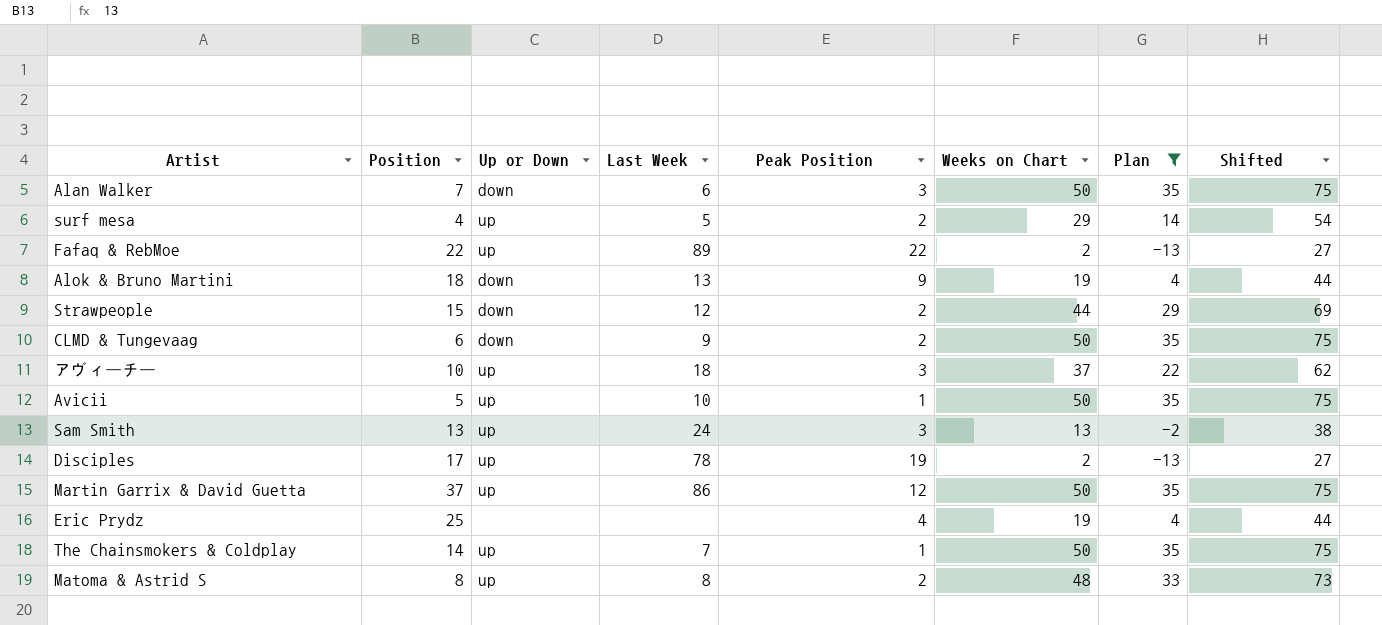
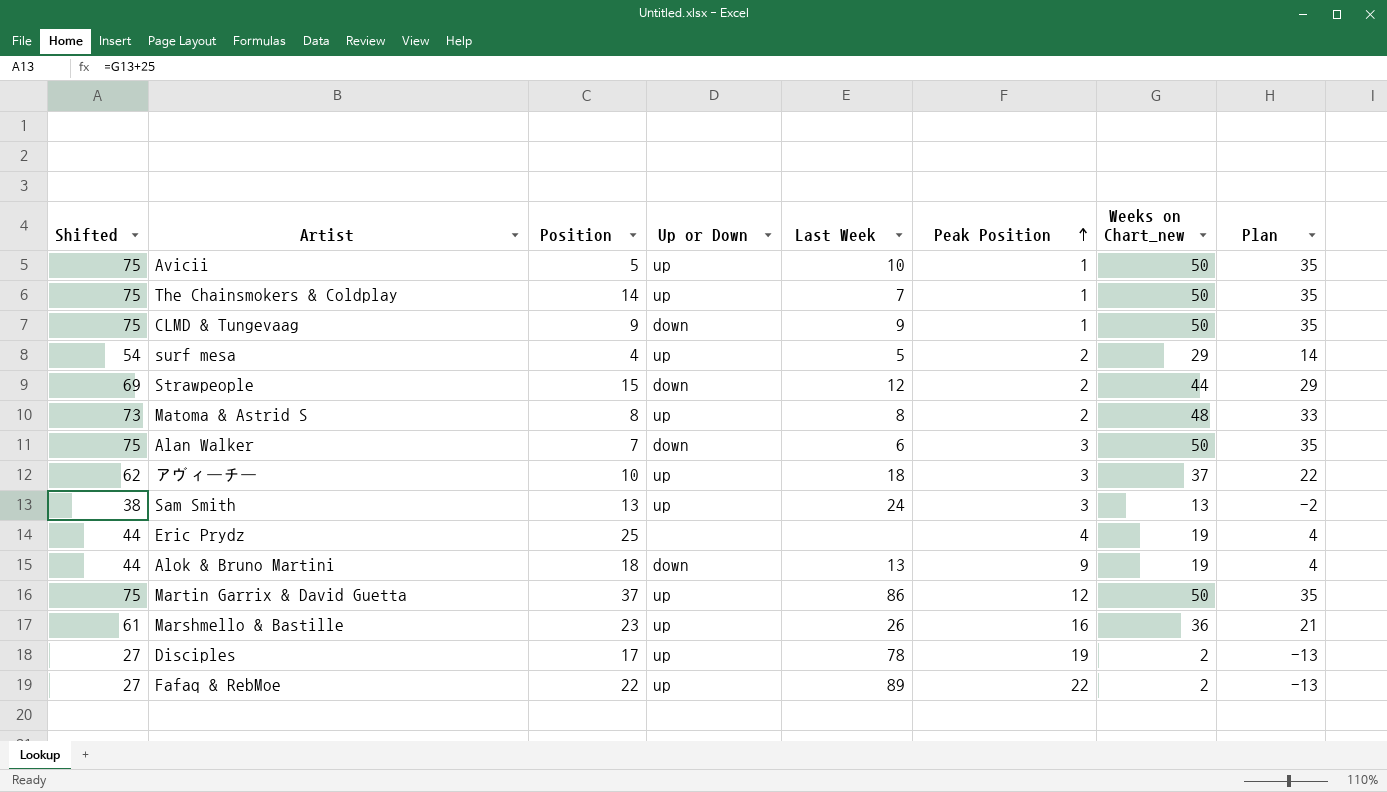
filter: Plan != 21 -> none
row order: none -> Peak Position ascending
column Shifted | position: 8 -> 1
column name: Weeks on Chart -> Weeks on Chart_new
CLMD & Tungevaag | Position: 6 -> 9
CLMD & Tungevaag | Peak Position: 2 -> 1

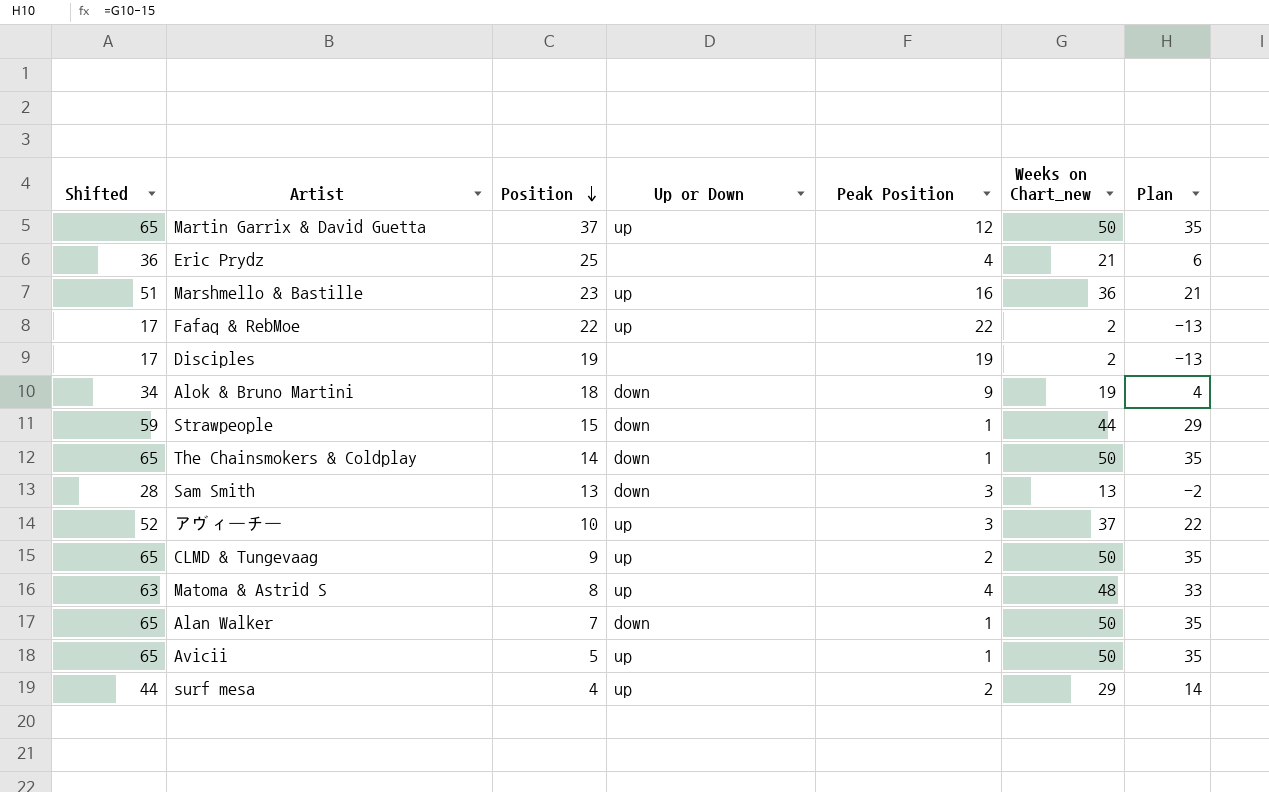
row order: Peak Position ascending -> Position descending
column Last Week | position: 5 -> none
column Shifted | formula: [Weeks on Chart_new] + 25 -> [Weeks on Chart_new] + 15
Eric Prydz | Weeks on Chart_new: 19 -> 21
Eric Prydz | Plan: 4 -> 6
Disciples | Position: 17 -> 19
Disciples | Up or Down: up -> none
Strawpeople | Peak Position: 2 -> 1
The Chainsmokers & Coldplay | Up or Down: up -> down
Sam Smith | Up or Down: up -> down
CLMD & Tungevaag | Up or Down: down -> up
CLMD & Tungevaag | Peak Position: 1 -> 2
Matoma & Astrid S | Peak Position: 2 -> 4
Alan Walker | Peak Position: 3 -> 1

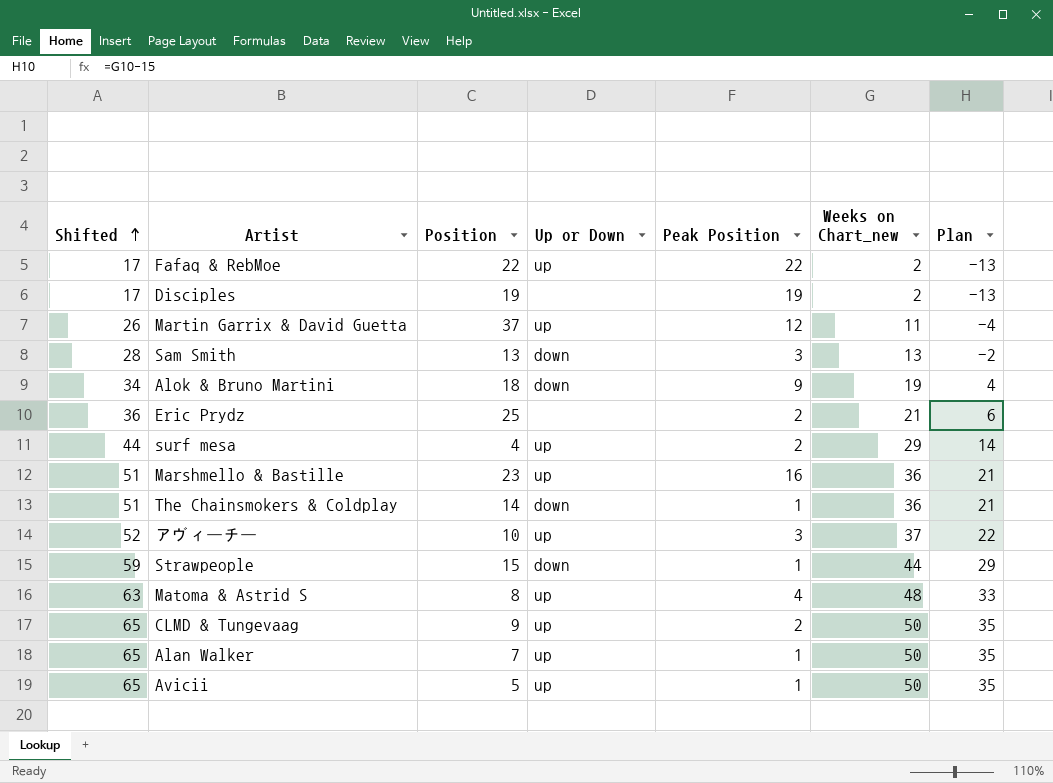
row order: Position descending -> Shifted ascending
Martin Garrix & David Guetta | Shifted: 65 -> 26
Martin Garrix & David Guetta | Weeks on Chart_new: 50 -> 11
Martin Garrix & David Guetta | Plan: 35 -> -4
Eric Prydz | Peak Position: 4 -> 2
The Chainsmokers & Coldplay | Shifted: 65 -> 51
The Chainsmokers & Coldplay | Weeks on Chart_new: 50 -> 36
The Chainsmokers & Coldplay | Plan: 35 -> 21
Alan Walker | Up or Down: down -> up

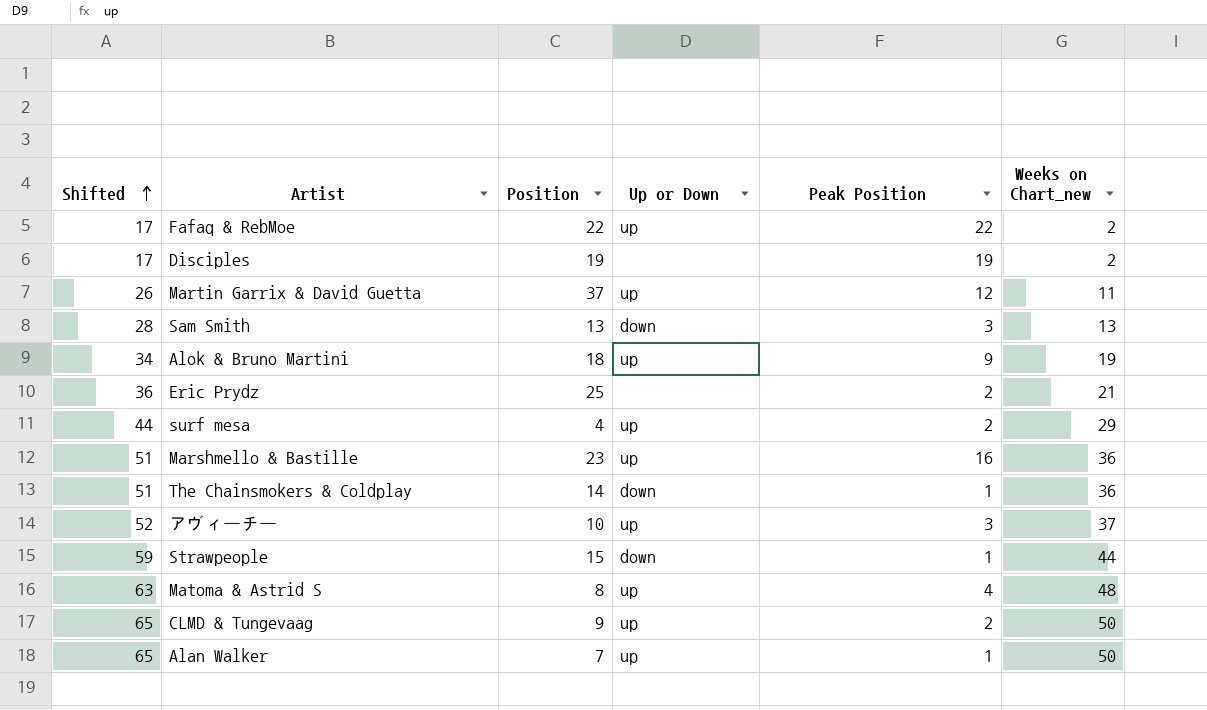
column Plan | formula: [Weeks on Chart_new] - 15 -> none
row Avicii: 65 | 5 | up | 1 | 50 | 35 -> none
Alok & Bruno Martini | Up or Down: down -> up

